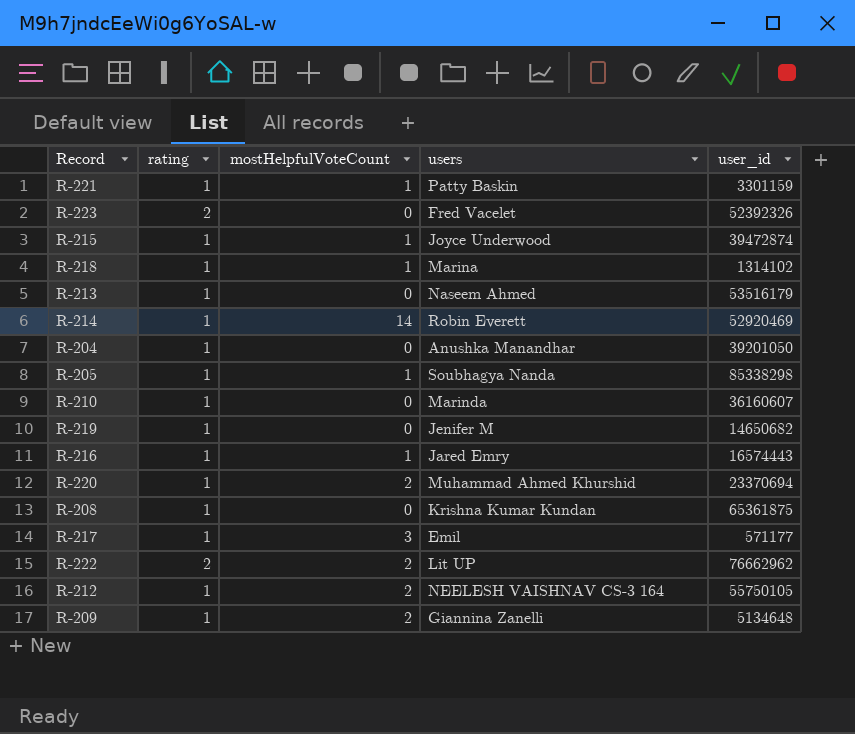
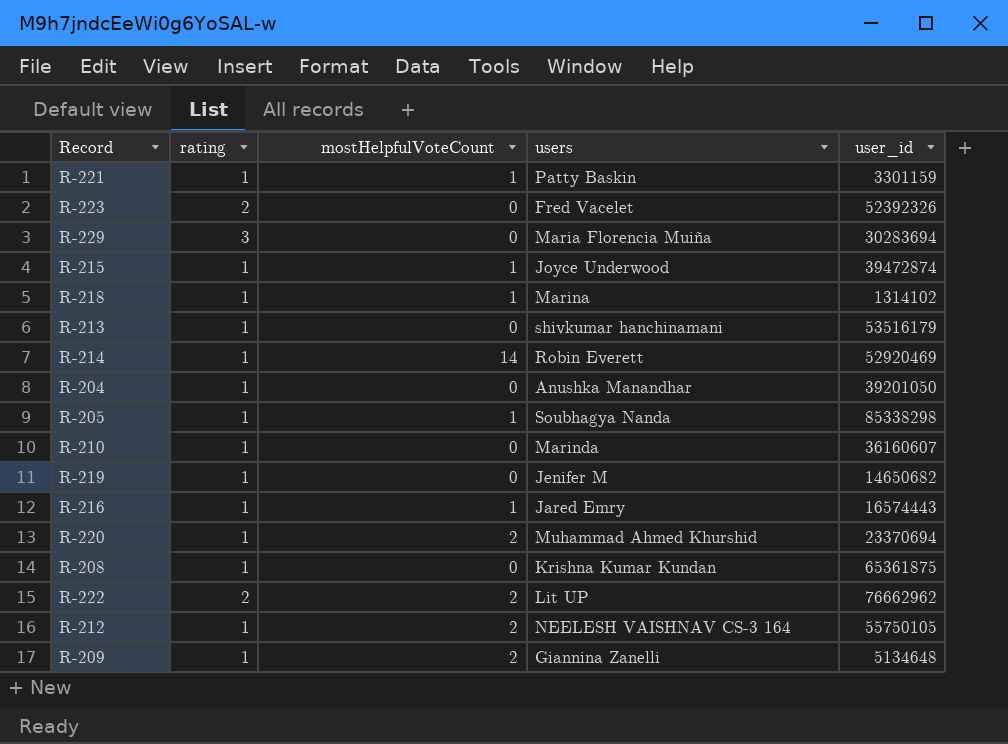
row R-217: 1 | 3 | Emil | 571177 -> none
row R-229: none -> 3 | 0 | Maria Florencia Muiña | 30283694
R-213 | users: Naseem Ahmed -> shivkumar hanchinamani

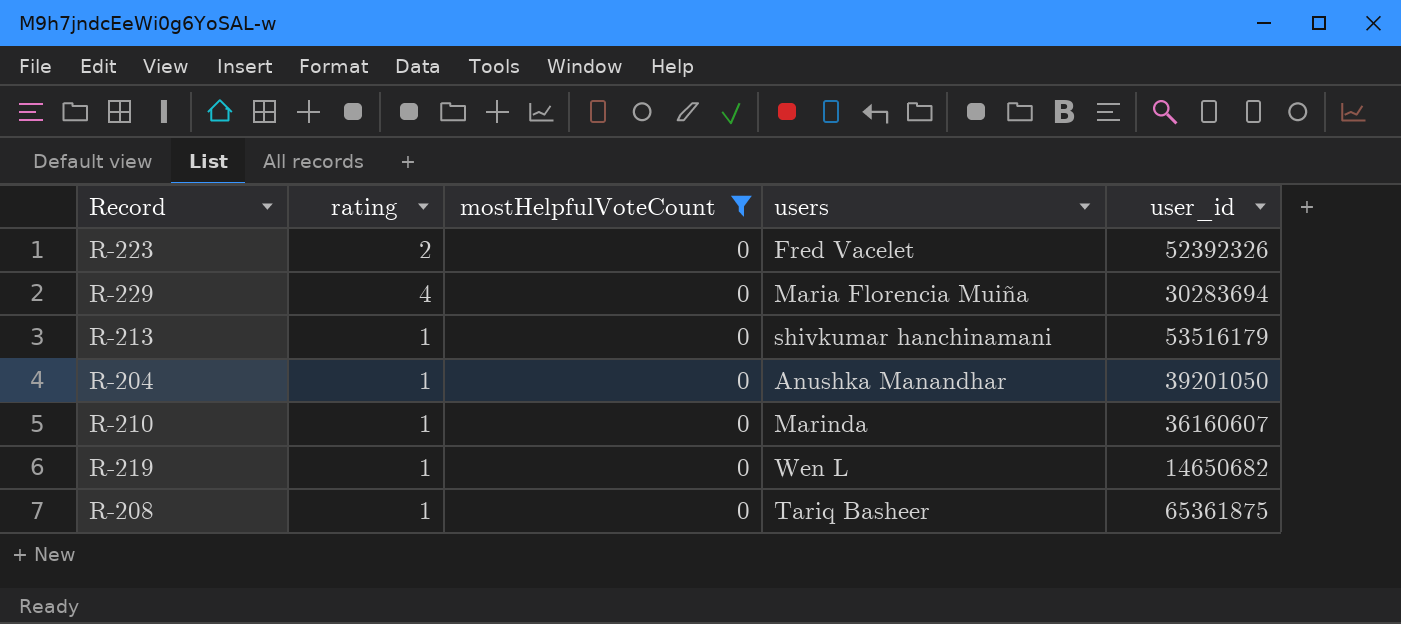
filter: none -> mostHelpfulVoteCount = 0
R-229 | rating: 3 -> 4
R-219 | users: Jenifer M -> Wen L
R-208 | users: Krishna Kumar Kundan -> Tariq Basheer

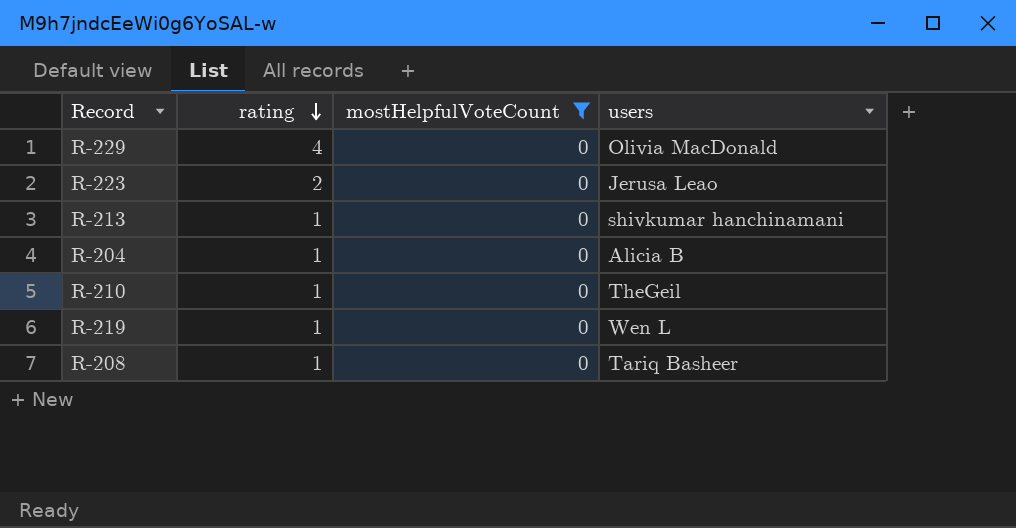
row order: none -> rating descending
column user_id | position: 5 -> none
R-229 | users: Maria Florencia Muiña -> Olivia MacDonald
R-223 | users: Fred Vacelet -> Jerusa Leao
R-204 | users: Anushka Manandhar -> Alicia B
R-210 | users: Marinda -> TheGeil

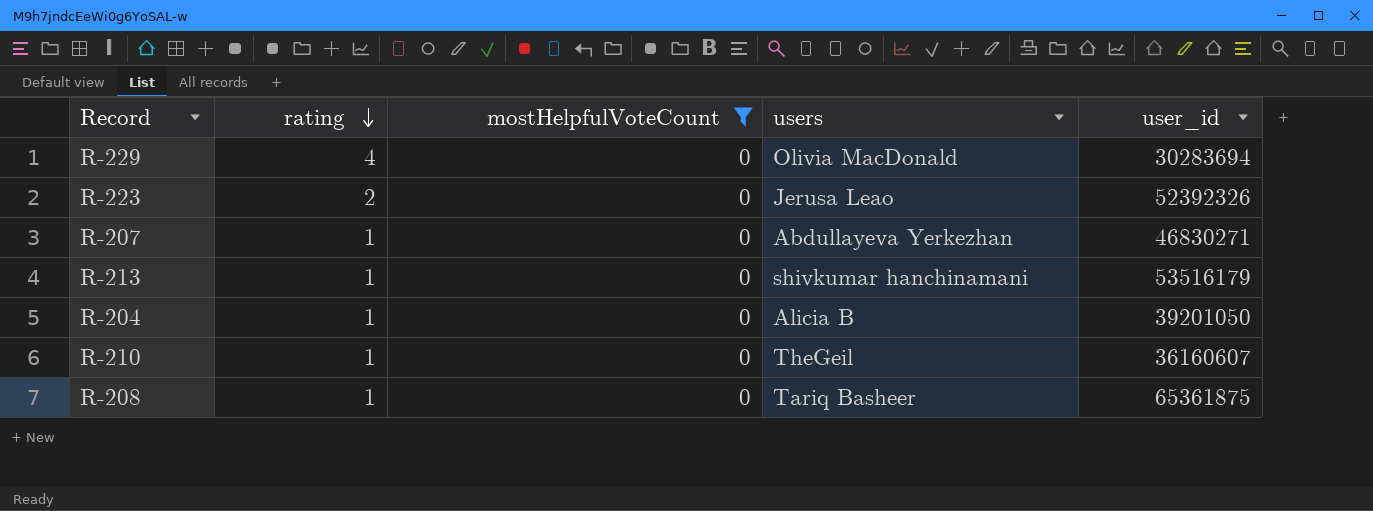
column user_id | position: none -> 5
row R-219: 1 | 0 | Wen L -> none
row R-207: none -> 1 | 0 | Abdullayeva Yerkezhan | 46830271

